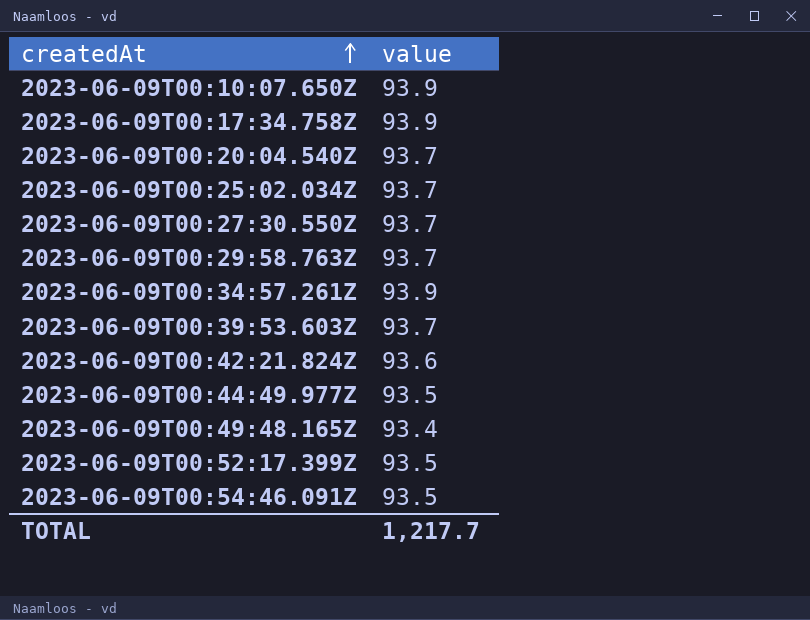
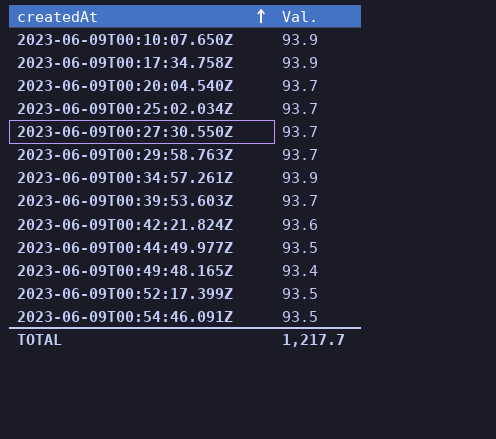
column name: value -> Val.

